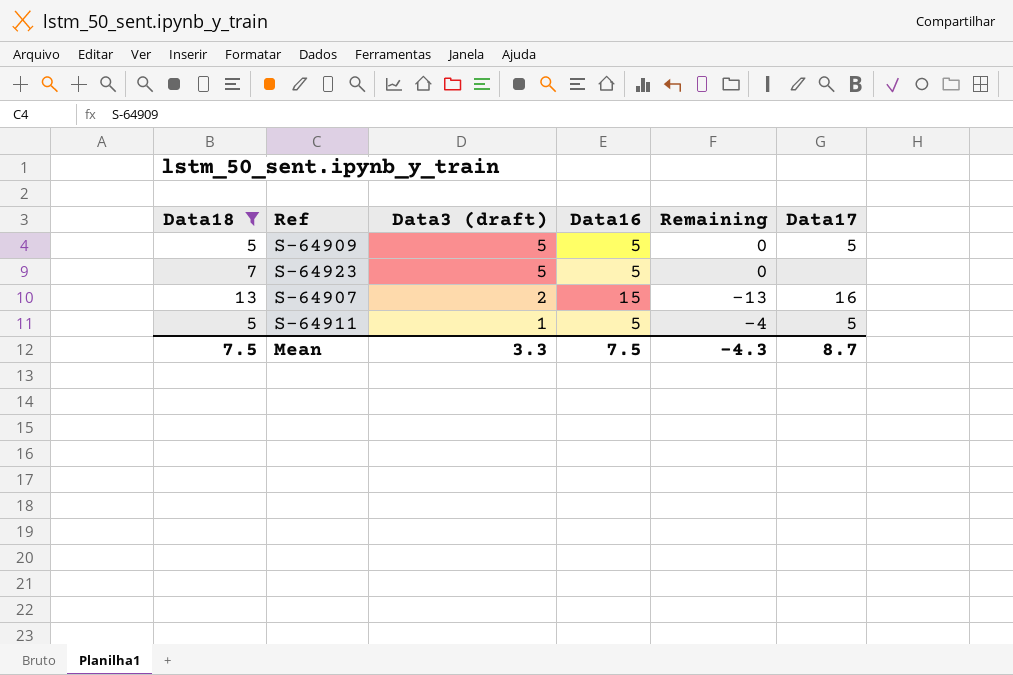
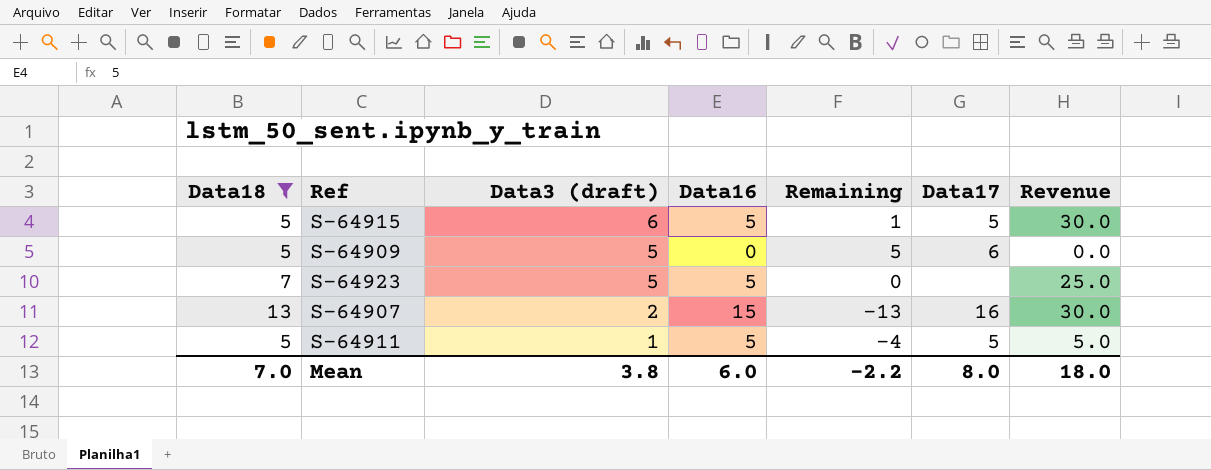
column Revenue | formula: none -> [Data3 (draft)] * [Data16]
row S-64915: none -> 5 | 6 | 5 | 1 | 5 | 30.0
S-64909 | Data16: 5 -> 0
S-64909 | Remaining: 0 -> 5
S-64909 | Data17: 5 -> 6
Mean | Data18: 7.5 -> 7.0
Mean | Data3 (draft): 3.3 -> 3.8
Mean | Data16: 7.5 -> 6.0
Mean | Remaining: -4.3 -> -2.2
Mean | Data17: 8.7 -> 8.0

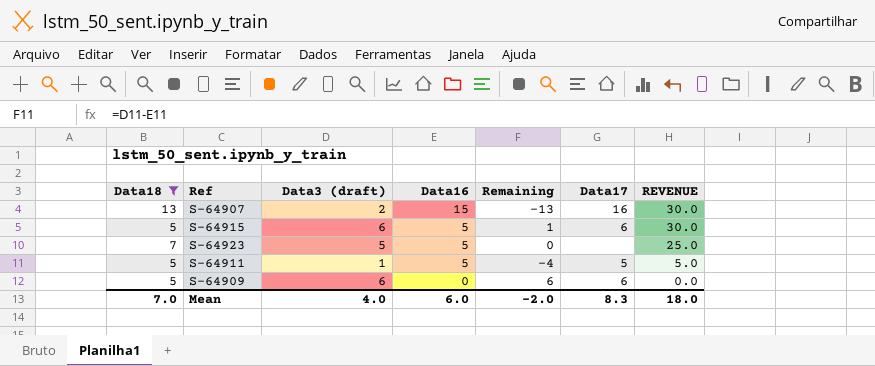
row order: Data3 (draft) descending -> Data16 descending
column name: Revenue -> REVENUE
S-64915 | Data17: 5 -> 6
S-64909 | Data3 (draft): 5 -> 6
S-64909 | Remaining: 5 -> 6
Mean | Data3 (draft): 3.8 -> 4.0
Mean | Remaining: -2.2 -> -2.0
Mean | Data17: 8.0 -> 8.3

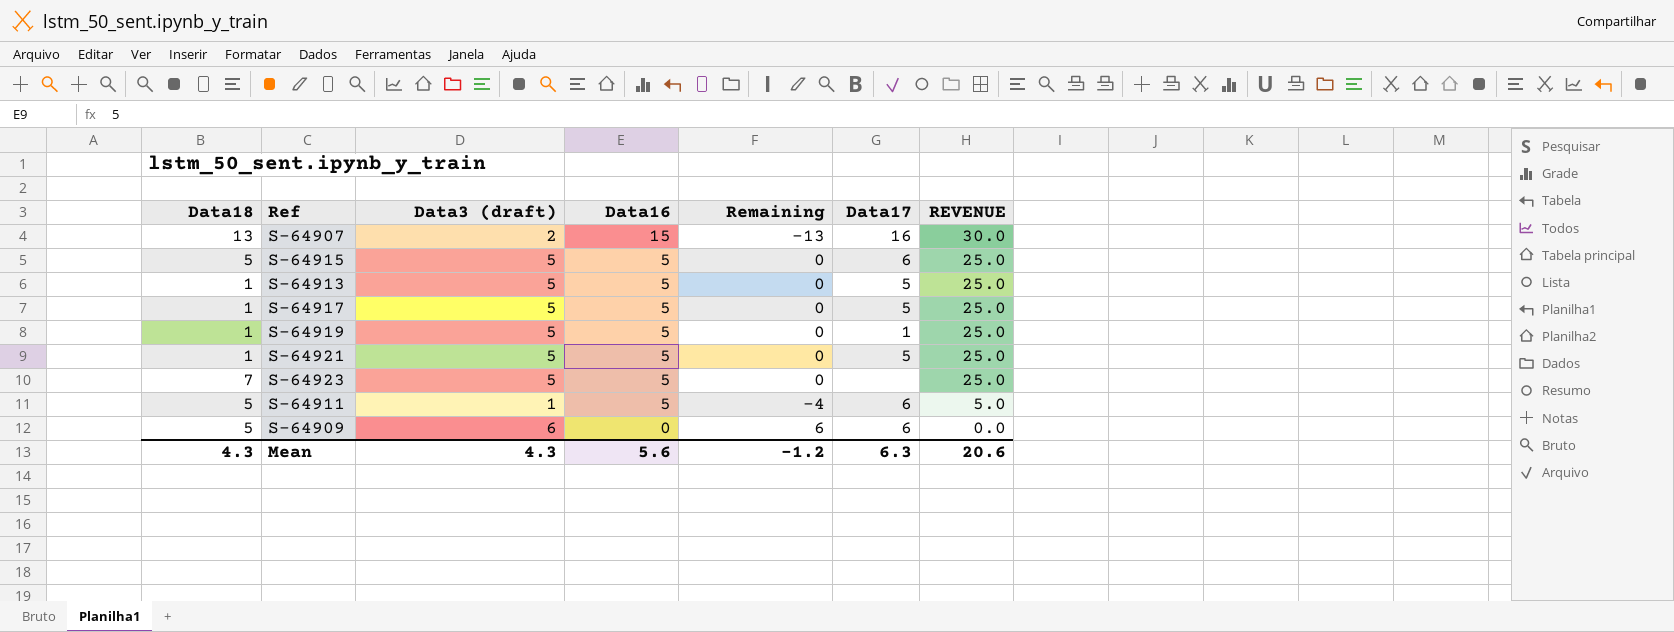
filter: Data18 != 1 -> none
S-64915 | Data3 (draft): 6 -> 5
S-64915 | Remaining: 1 -> 0
S-64915 | REVENUE: 30.0 -> 25.0
S-64911 | Data17: 5 -> 6
Mean | Data18: 7.0 -> 4.3
Mean | Data3 (draft): 4.0 -> 4.3
Mean | Data16: 6.0 -> 5.6
Mean | Remaining: -2.0 -> -1.2
Mean | Data17: 8.3 -> 6.3
Mean | REVENUE: 18.0 -> 20.6

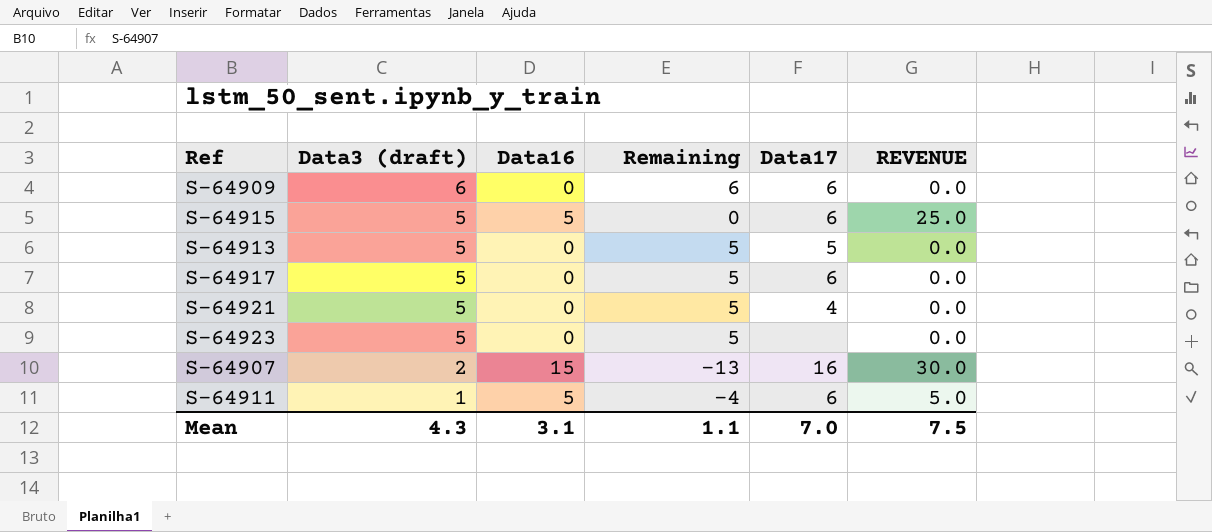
row order: Data16 descending -> Data3 (draft) descending
column Data18 | position: 1 -> none
row S-64919: 1 | 5 | 5 | 0 | 1 | 25.0 -> none
S-64913 | Data16: 5 -> 0
S-64913 | Remaining: 0 -> 5
S-64913 | REVENUE: 25.0 -> 0.0
S-64917 | Data16: 5 -> 0
S-64917 | Remaining: 0 -> 5
S-64917 | Data17: 5 -> 6
S-64917 | REVENUE: 25.0 -> 0.0
S-64921 | Data16: 5 -> 0
S-64921 | Remaining: 0 -> 5
S-64921 | Data17: 5 -> 4
S-64921 | REVENUE: 25.0 -> 0.0
S-64923 | Data16: 5 -> 0
S-64923 | Remaining: 0 -> 5
S-64923 | REVENUE: 25.0 -> 0.0
Mean | Data16: 5.6 -> 3.1
Mean | Remaining: -1.2 -> 1.1
Mean | Data17: 6.3 -> 7.0
Mean | REVENUE: 20.6 -> 7.5

